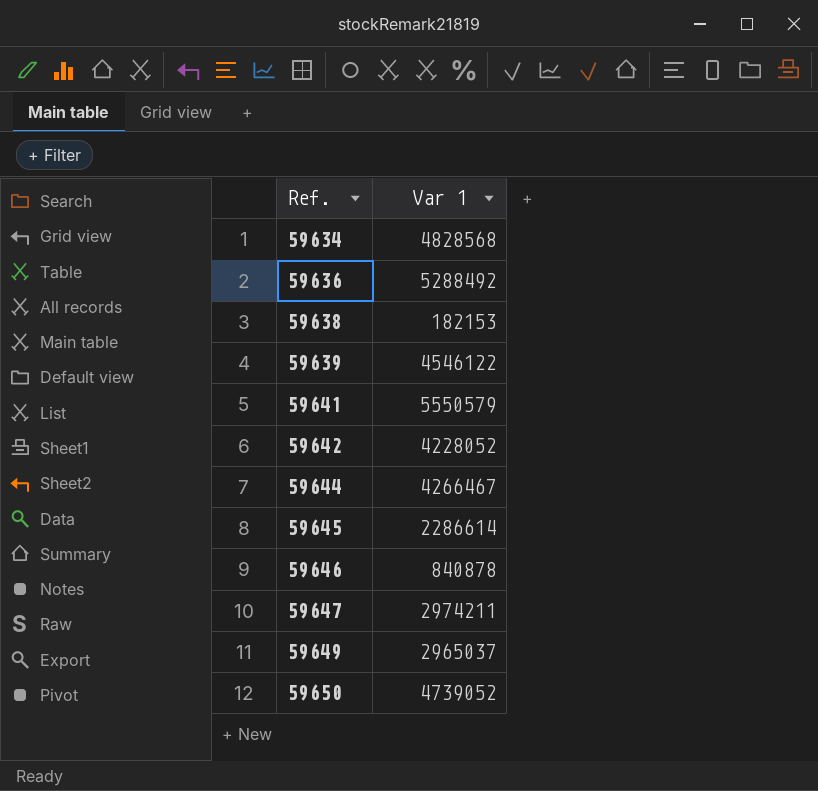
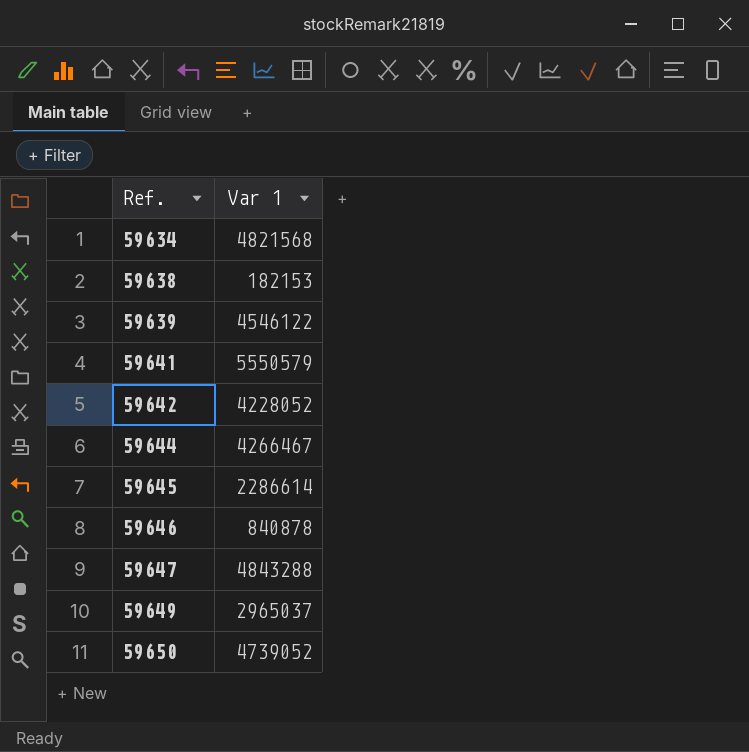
row 59636: 5288492 -> none
59634 | Var 1: 4828568 -> 4821568
59647 | Var 1: 2974211 -> 4843288

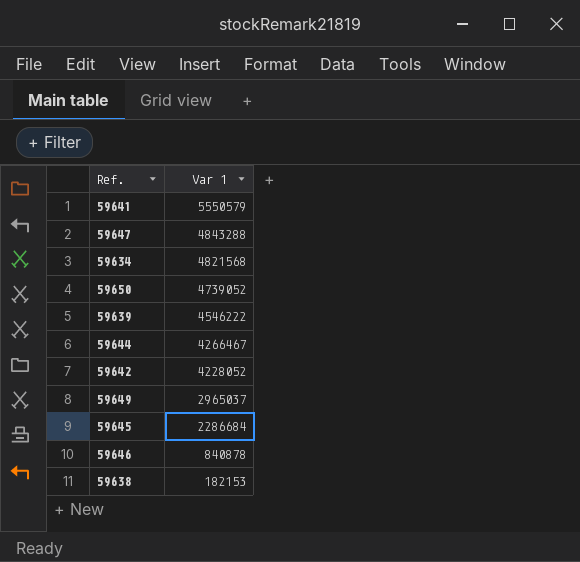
row order: Ref. ascending -> Var 1 descending
59639 | Var 1: 4546122 -> 4546222
59645 | Var 1: 2286614 -> 2286684

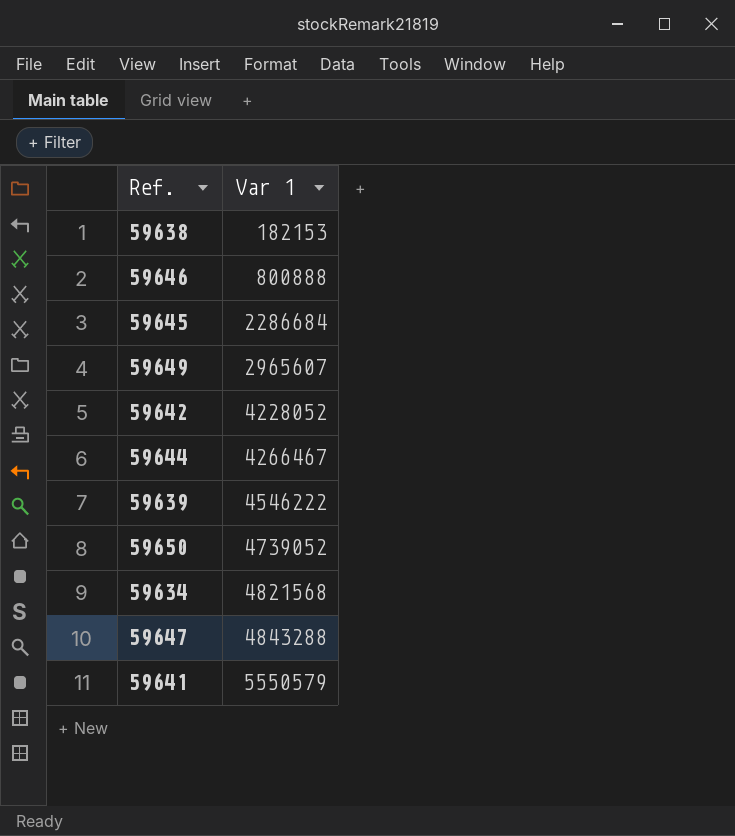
row order: Var 1 descending -> Var 1 ascending
59646 | Var 1: 840878 -> 800888
59649 | Var 1: 2965037 -> 2965607

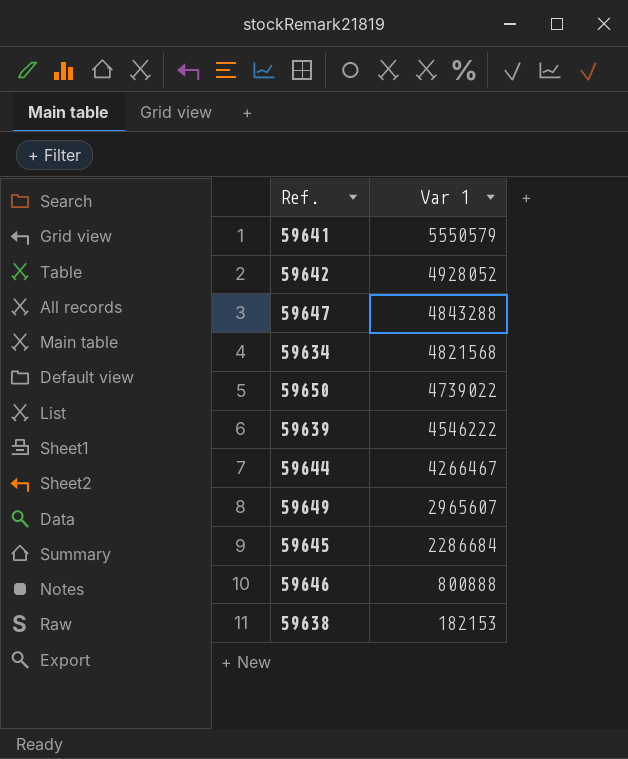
row order: Var 1 ascending -> Var 1 descending
59642 | Var 1: 4228052 -> 4928052
59650 | Var 1: 4739052 -> 4739022

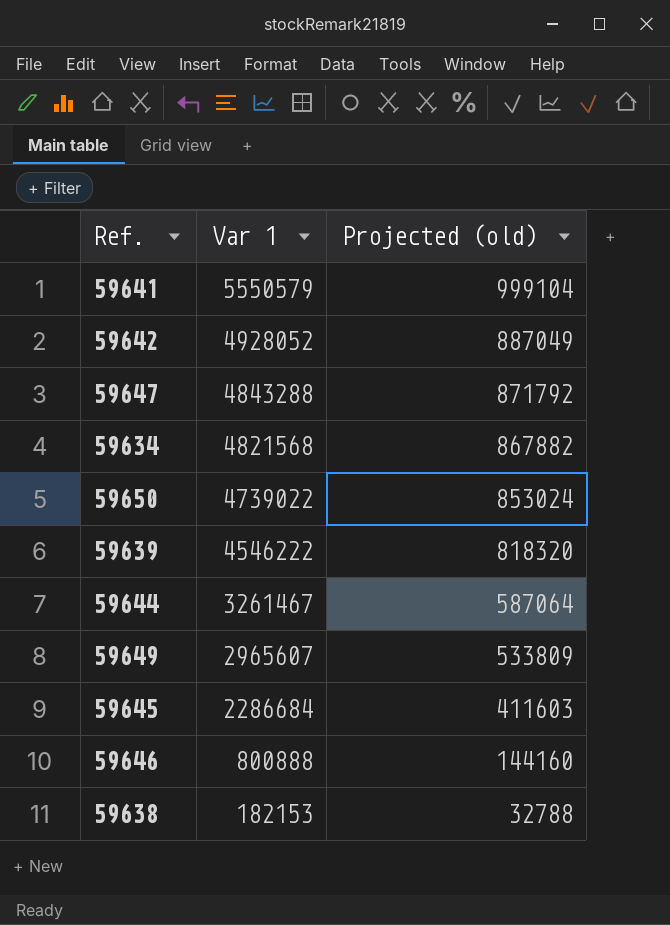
column Projected (old) | formula: none -> [Var 1] * 0.18
59644 | Var 1: 4266467 -> 3261467

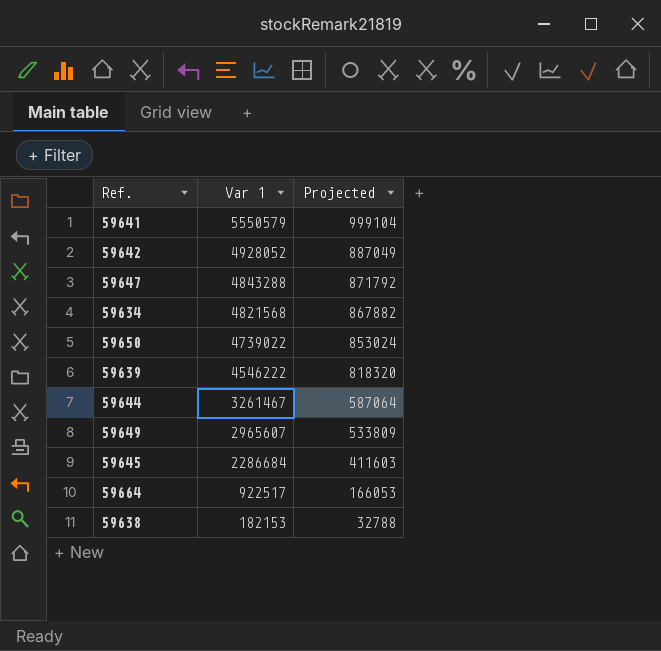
column name: Projected (old) -> Projected
row 59646: 800888 | 144160 -> none
row 59664: none -> 922517 | 166053

